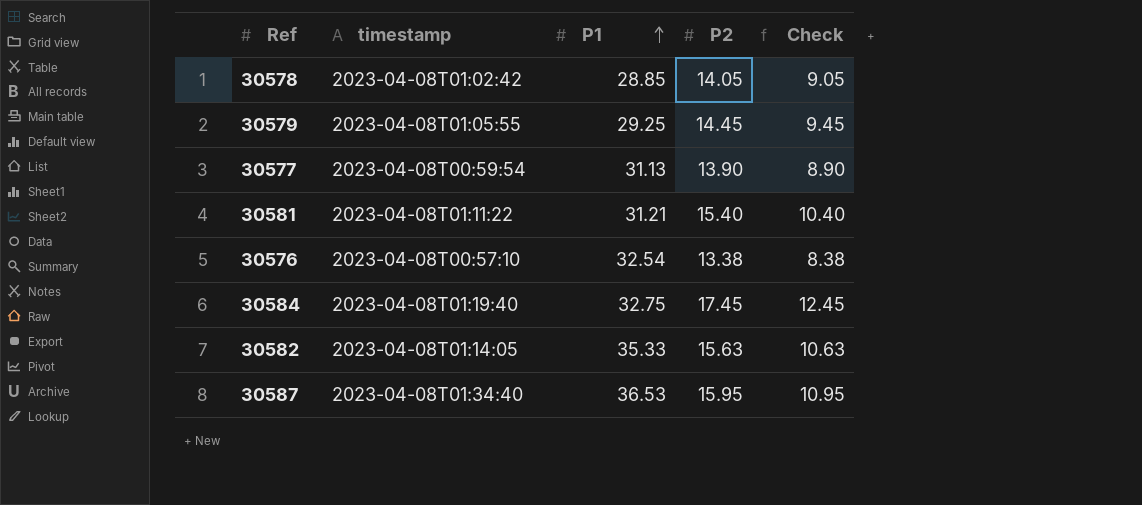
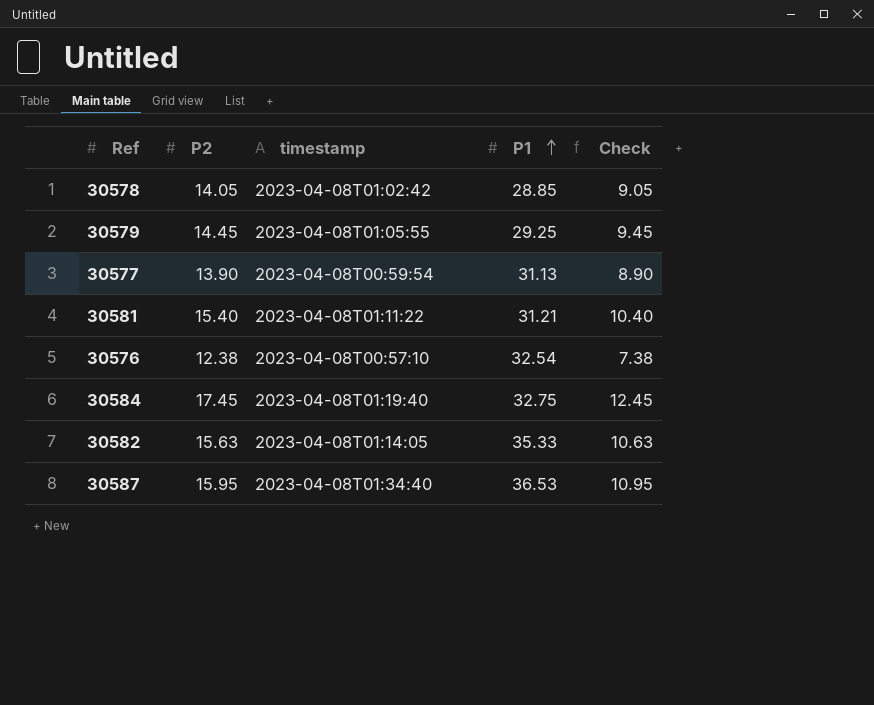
column P2 | position: 4 -> 2
30576 | P2: 13.38 -> 12.38
30576 | Check: 8.38 -> 7.38

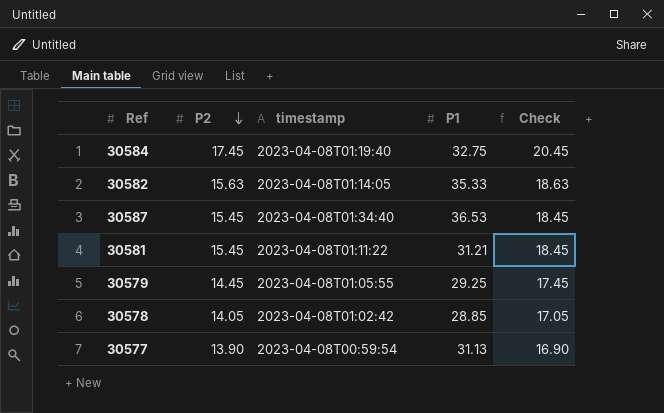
row order: P1 ascending -> P2 descending
column Check | formula: [P2] - 5 -> [P2] + 3
row 30576: 12.38 | 2023-04-08T00:57:10 | 32.54 | 7.38 -> none
30587 | P2: 15.95 -> 15.45
30581 | P2: 15.40 -> 15.45

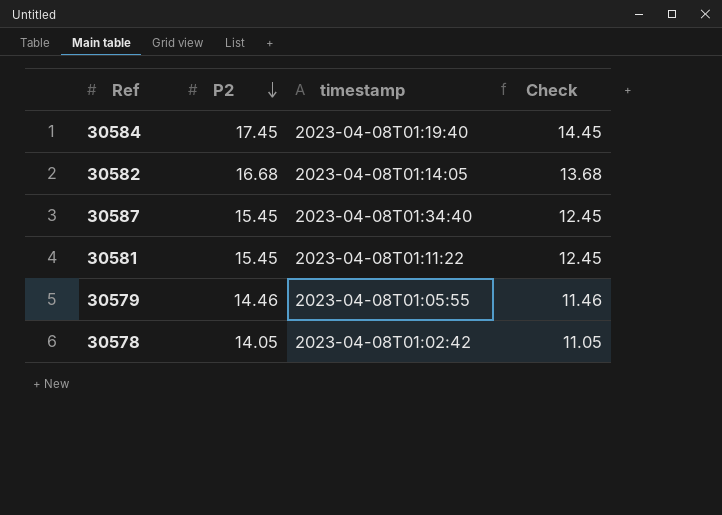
column P1 | position: 4 -> none
column Check | formula: [P2] + 3 -> [P2] - 3
row 30577: 13.90 | 2023-04-08T00:59:54 | 31.13 | 16.90 -> none
30582 | P2: 15.63 -> 16.68
30579 | P2: 14.45 -> 14.46

